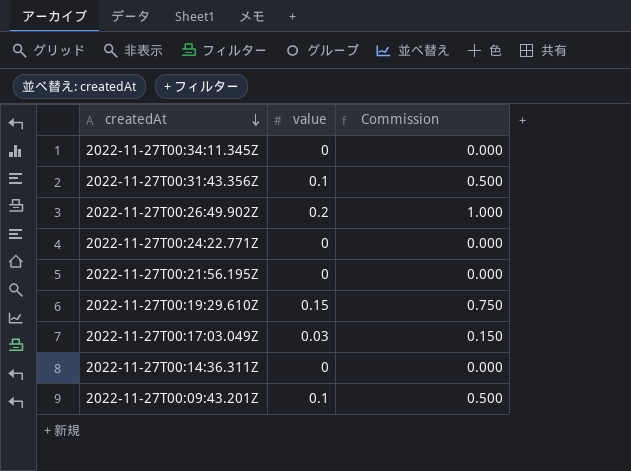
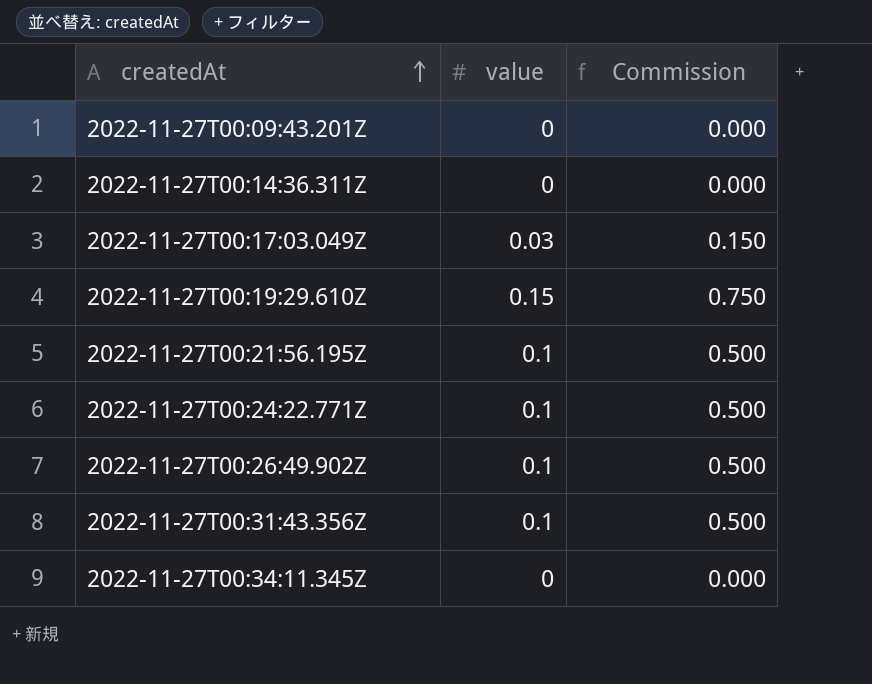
row order: createdAt descending -> createdAt ascending
2022-11-27T00:09:43.201Z | value: 0.1 -> 0
2022-11-27T00:09:43.201Z | Commission: 0.500 -> 0.000
2022-11-27T00:21:56.195Z | value: 0 -> 0.1
2022-11-27T00:21:56.195Z | Commission: 0.000 -> 0.500
2022-11-27T00:24:22.771Z | value: 0 -> 0.1
2022-11-27T00:24:22.771Z | Commission: 0.000 -> 0.500
2022-11-27T00:26:49.902Z | value: 0.2 -> 0.1
2022-11-27T00:26:49.902Z | Commission: 1.000 -> 0.500

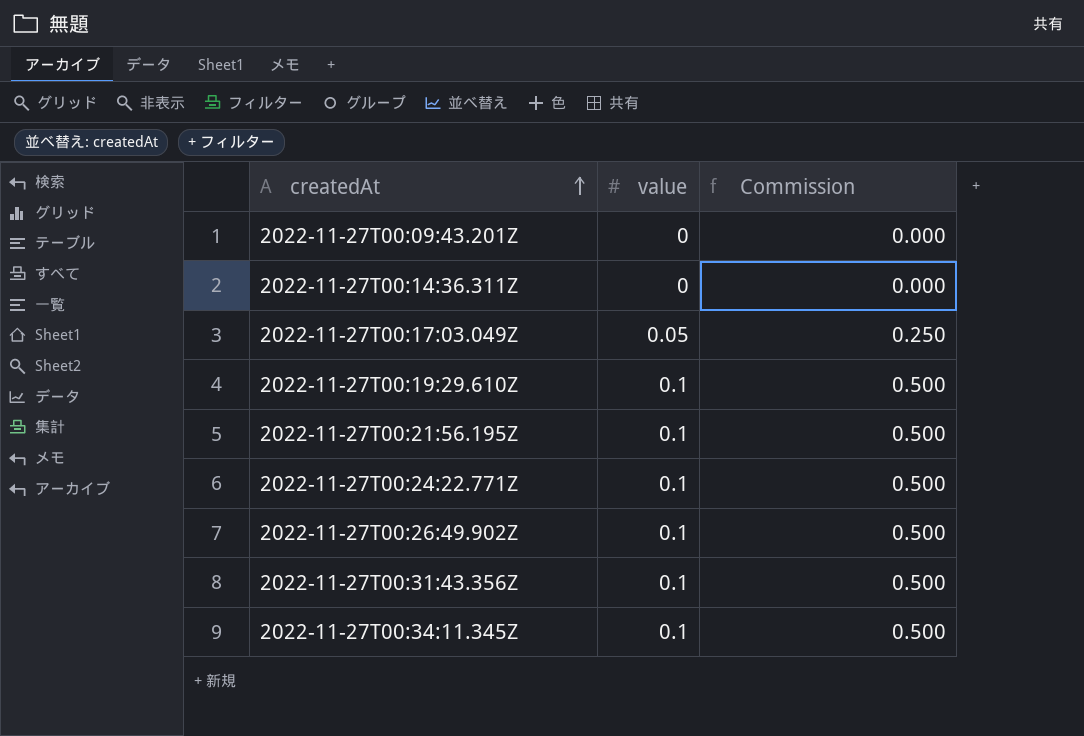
2022-11-27T00:17:03.049Z | value: 0.03 -> 0.05
2022-11-27T00:17:03.049Z | Commission: 0.150 -> 0.250
2022-11-27T00:19:29.610Z | value: 0.15 -> 0.1
2022-11-27T00:19:29.610Z | Commission: 0.750 -> 0.500
2022-11-27T00:34:11.345Z | value: 0 -> 0.1
2022-11-27T00:34:11.345Z | Commission: 0.000 -> 0.500

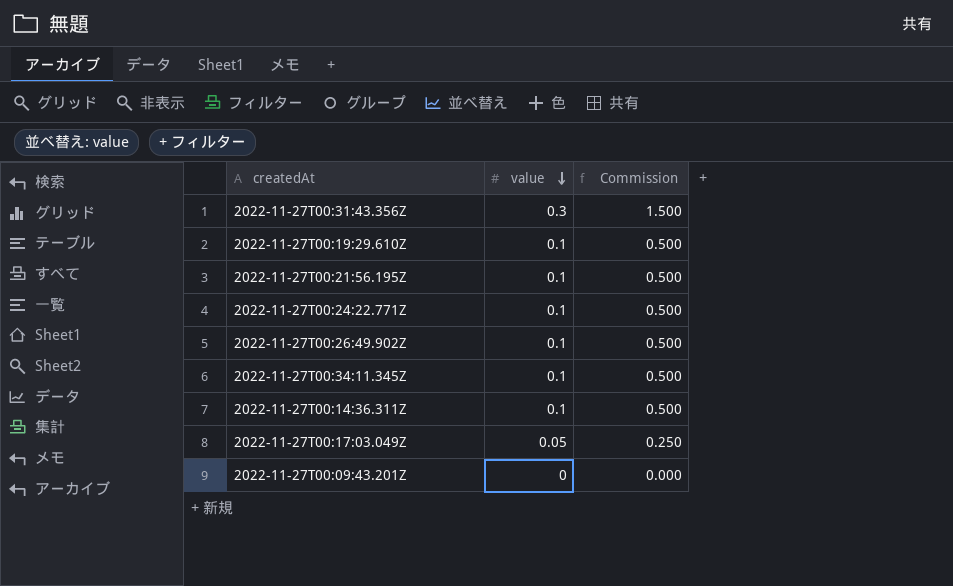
row order: createdAt ascending -> value descending
2022-11-27T00:31:43.356Z | value: 0.1 -> 0.3
2022-11-27T00:31:43.356Z | Commission: 0.500 -> 1.500
2022-11-27T00:14:36.311Z | value: 0 -> 0.1
2022-11-27T00:14:36.311Z | Commission: 0.000 -> 0.500

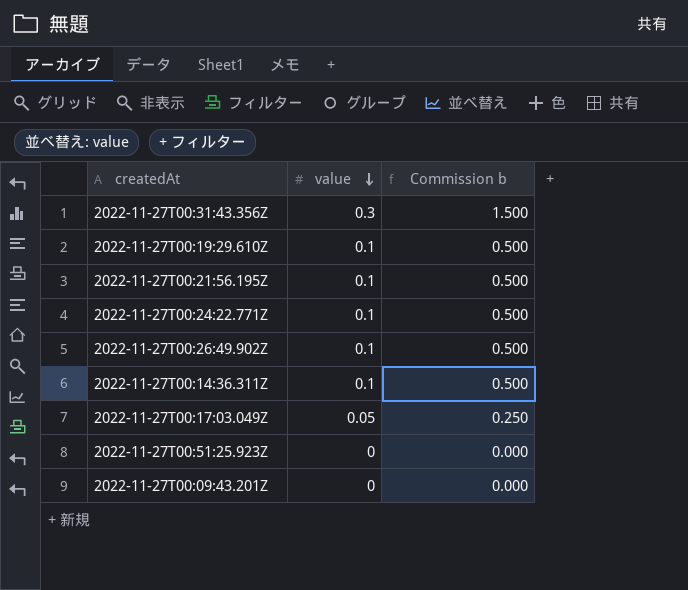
column name: Commission -> Commission b
row 2022-11-27T00:34:11.345Z: 0.1 | 0.500 -> none
row 2022-11-27T00:51:25.923Z: none -> 0 | 0.000

